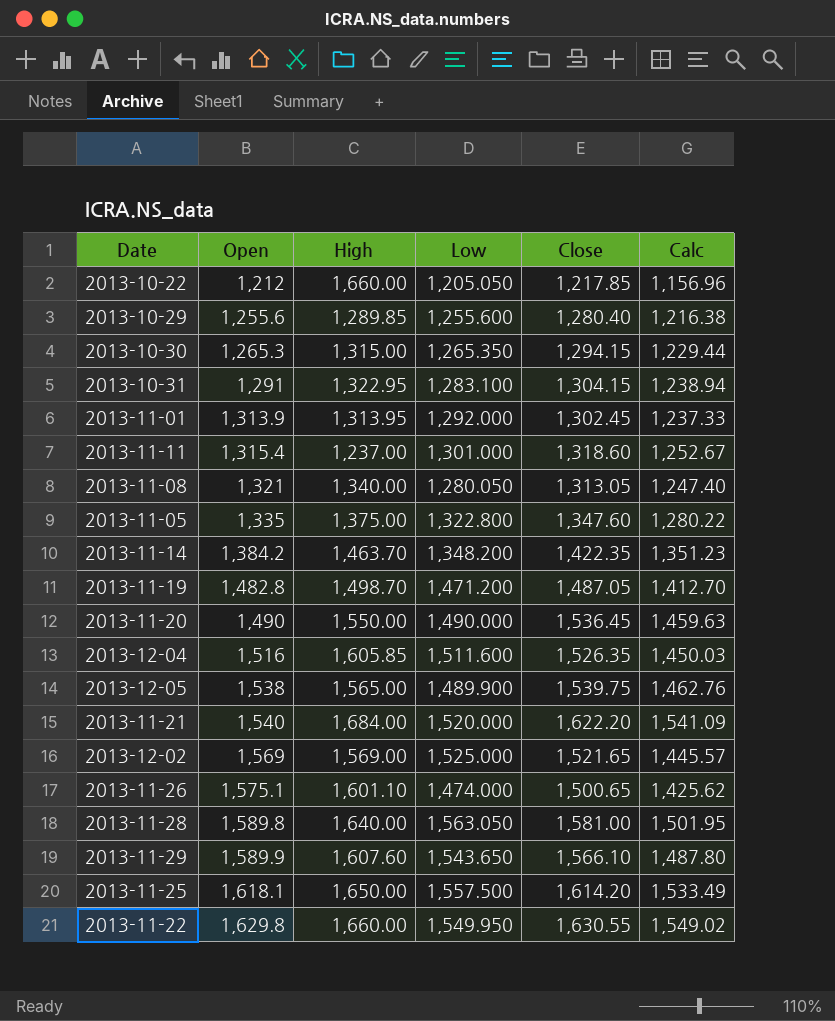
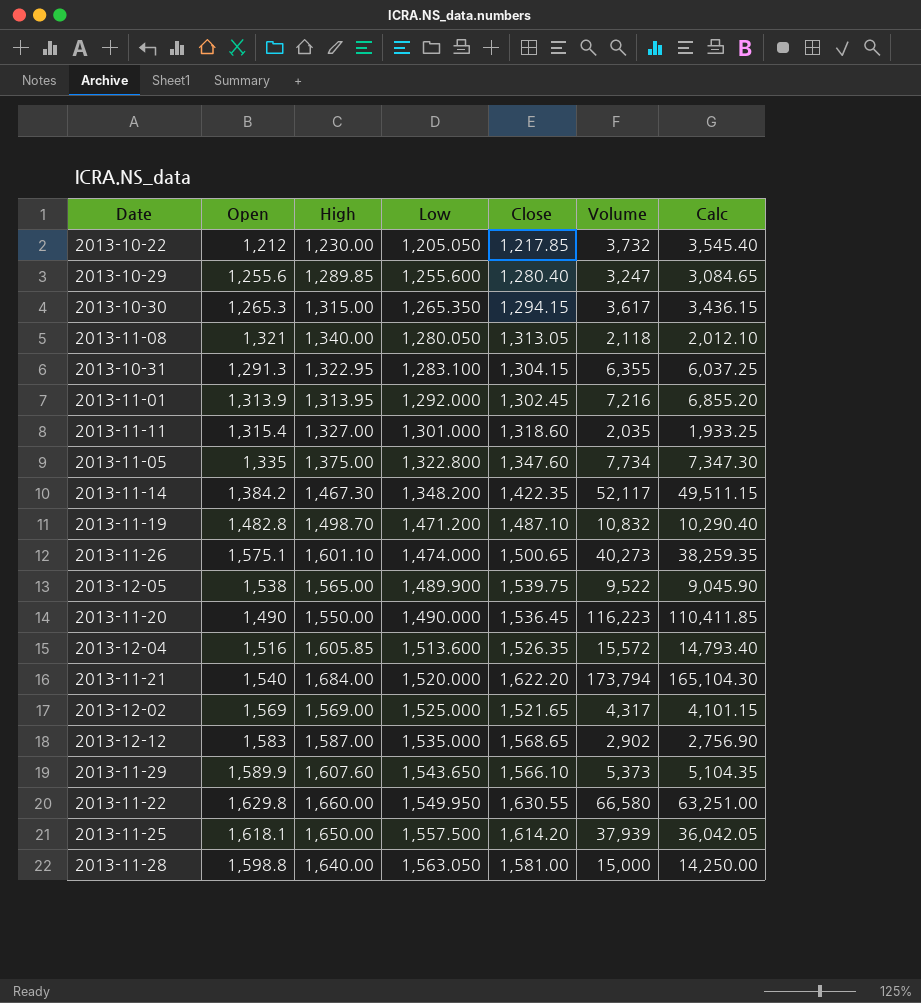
row order: Open ascending -> Low ascending
column Volume | position: none -> 6
column Calc | formula: [Close] * 0.95 -> [Volume] * 0.95
2013-10-22 | High: 1,660.00 -> 1,230.00
2013-10-31 | Open: 1,291 -> 1,291.3
2013-11-11 | High: 1,237.00 -> 1,327.00
2013-11-14 | High: 1,463.70 -> 1,467.30
2013-11-19 | Close: 1,487.05 -> 1,487.10
2013-12-04 | Low: 1,511.600 -> 1,513.600
row 2013-12-12: none -> 1,583 | 1,587.00 | 1,535.000 | 1,568.65 | 2,902 | 2,756.90
2013-11-28 | Open: 1,589.8 -> 1,598.8

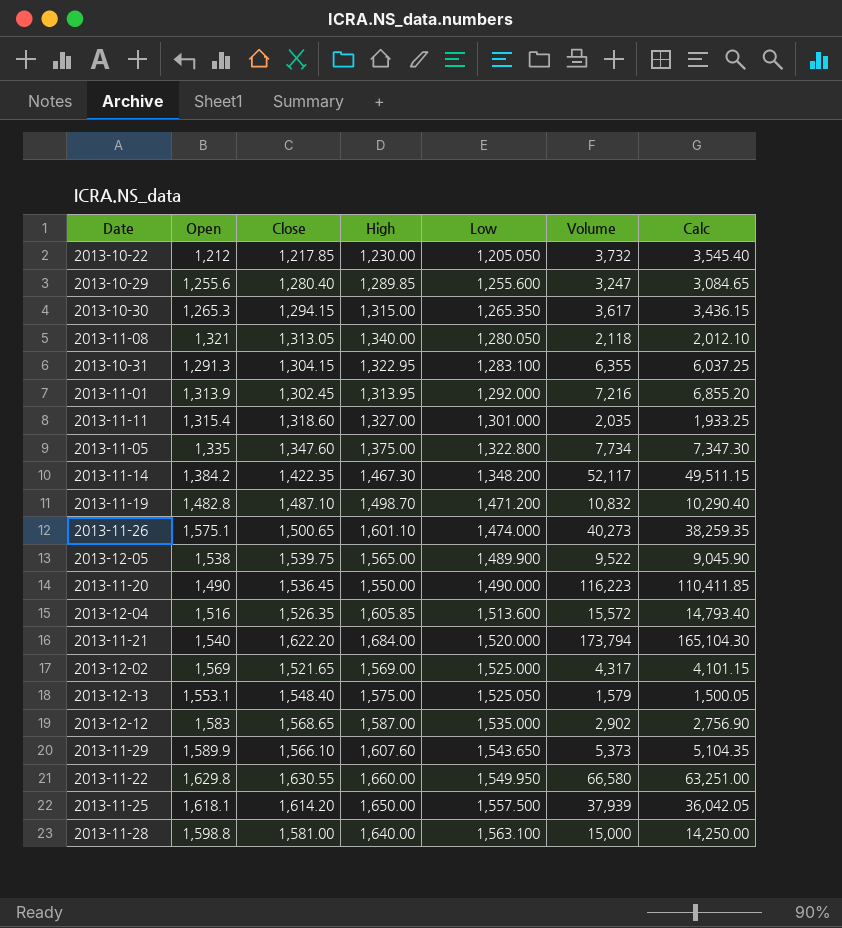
column Close | position: 5 -> 3
row 2013-12-13: none -> 1,553.1 | 1,548.40 | 1,575.00 | 1,525.050 | 1,579 | 1,500.05
2013-11-28 | Low: 1,563.050 -> 1,563.100

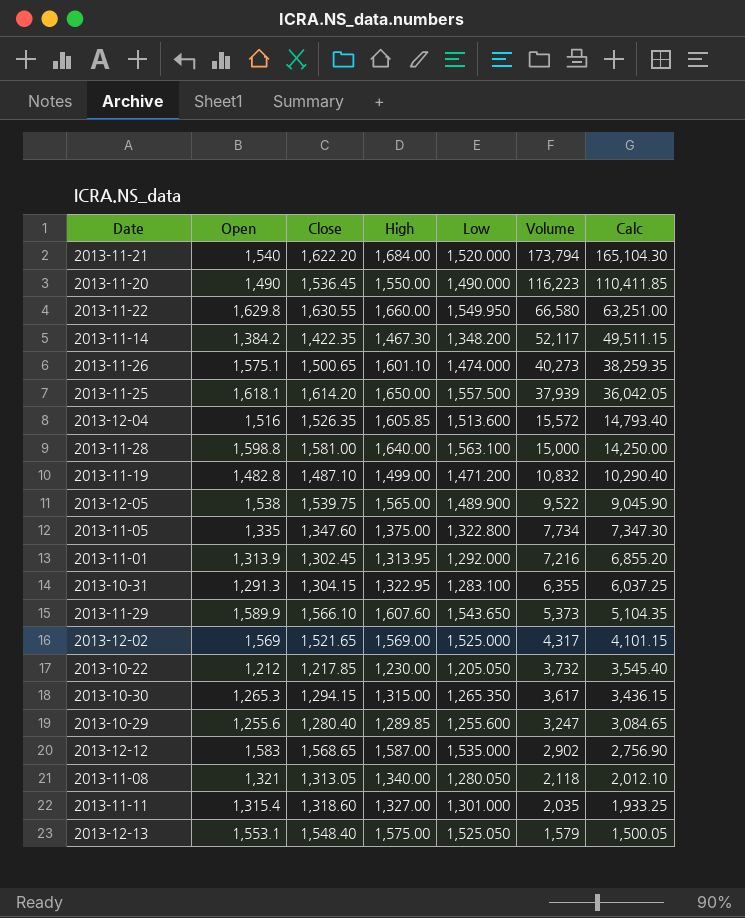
row order: Low ascending -> Volume descending
2013-11-19 | High: 1,498.70 -> 1,499.00

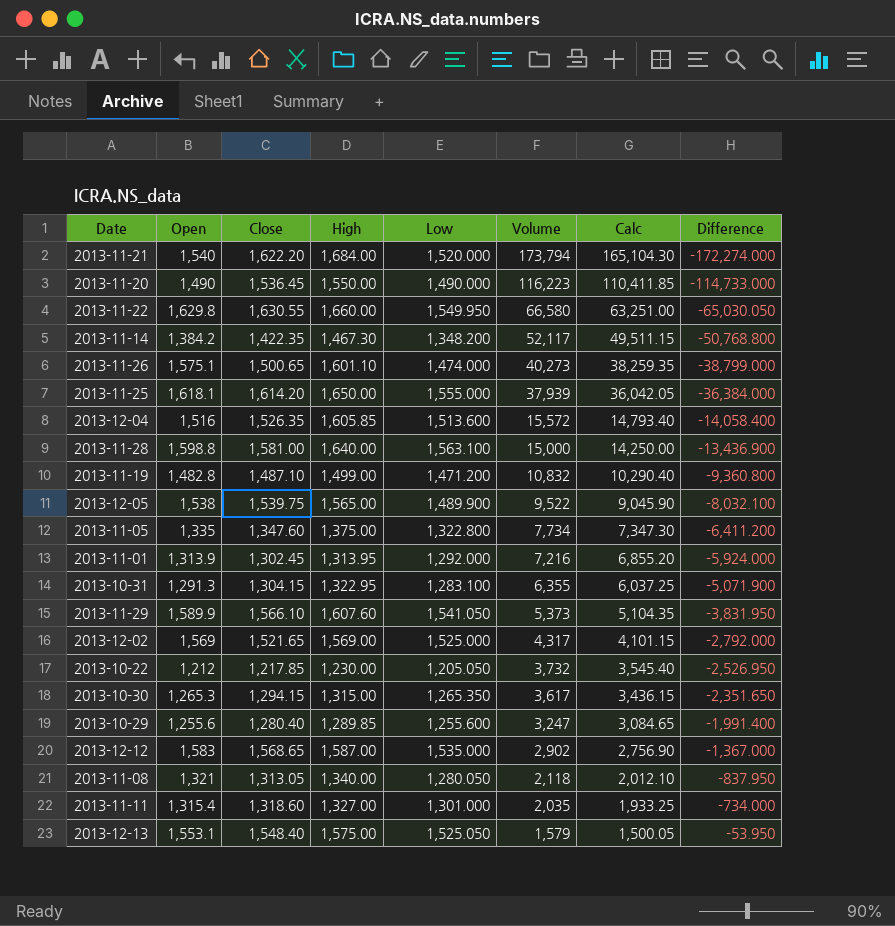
column Difference | formula: none -> [Low] - [Volume]
2013-11-25 | Low: 1,557.500 -> 1,555.000
2013-11-29 | Low: 1,543.650 -> 1,541.050

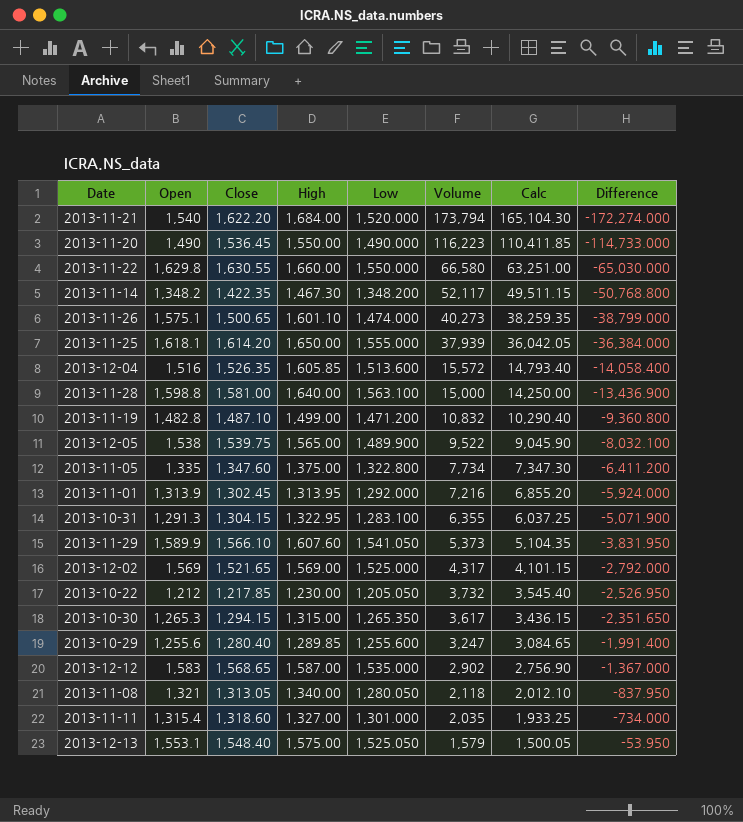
2013-11-22 | Low: 1,549.950 -> 1,550.000
2013-11-22 | Difference: -65,030.050 -> -65,030.000
2013-11-14 | Open: 1,384.2 -> 1,348.2

